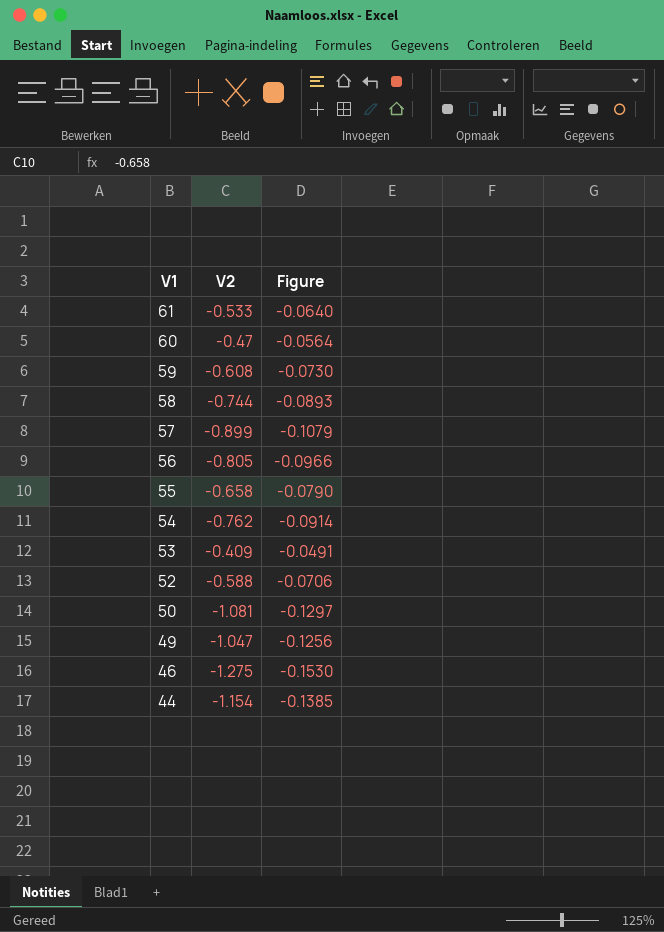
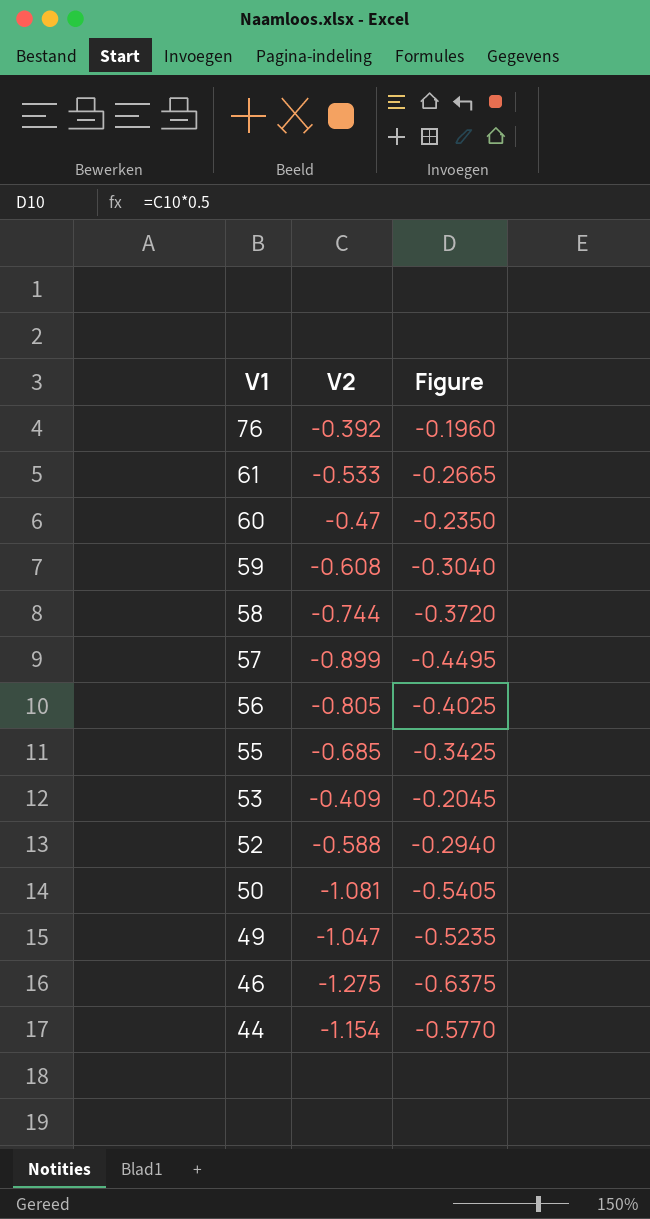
column Figure | formula: [V2] * 0.12 -> [V2] * 0.5
row 54: -0.762 | -0.0914 -> none
row 76: none -> -0.392 | -0.1960
55 | V2: -0.658 -> -0.685

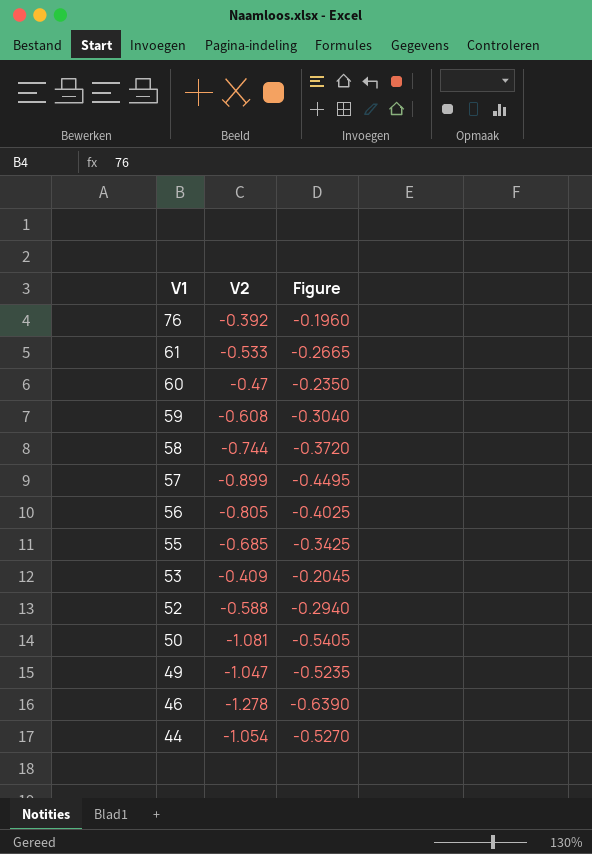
46 | V2: -1.275 -> -1.278
46 | Figure: -0.6375 -> -0.6390
44 | V2: -1.154 -> -1.054
44 | Figure: -0.5770 -> -0.5270

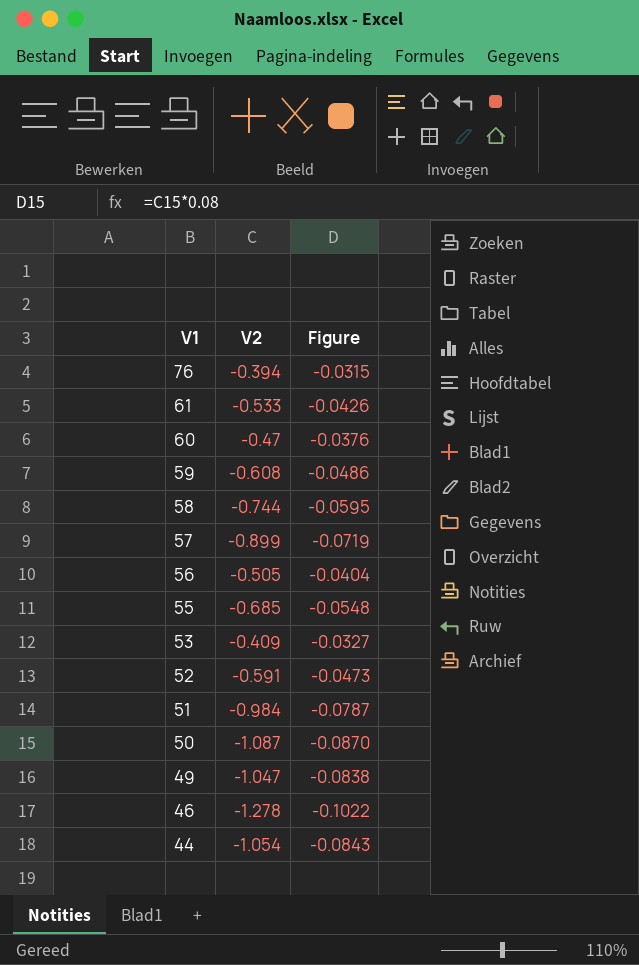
column Figure | formula: [V2] * 0.5 -> [V2] * 0.08
76 | V2: -0.392 -> -0.394
56 | V2: -0.805 -> -0.505
52 | V2: -0.588 -> -0.591
row 51: none -> -0.984 | -0.0787
50 | V2: -1.081 -> -1.087

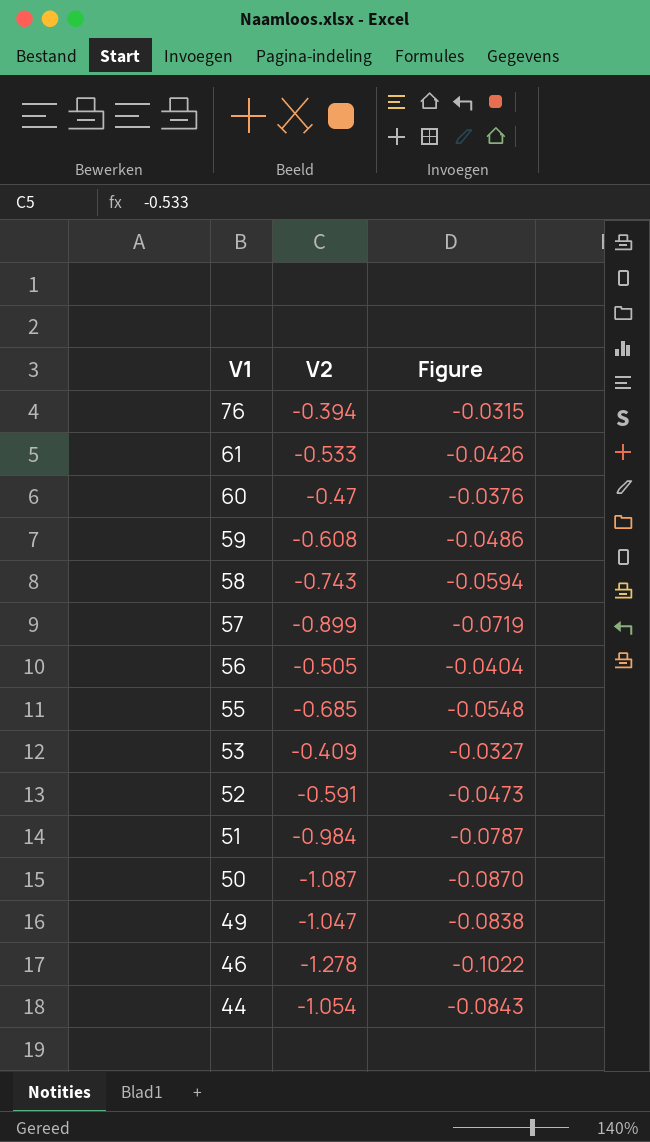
58 | V2: -0.744 -> -0.743
58 | Figure: -0.0595 -> -0.0594

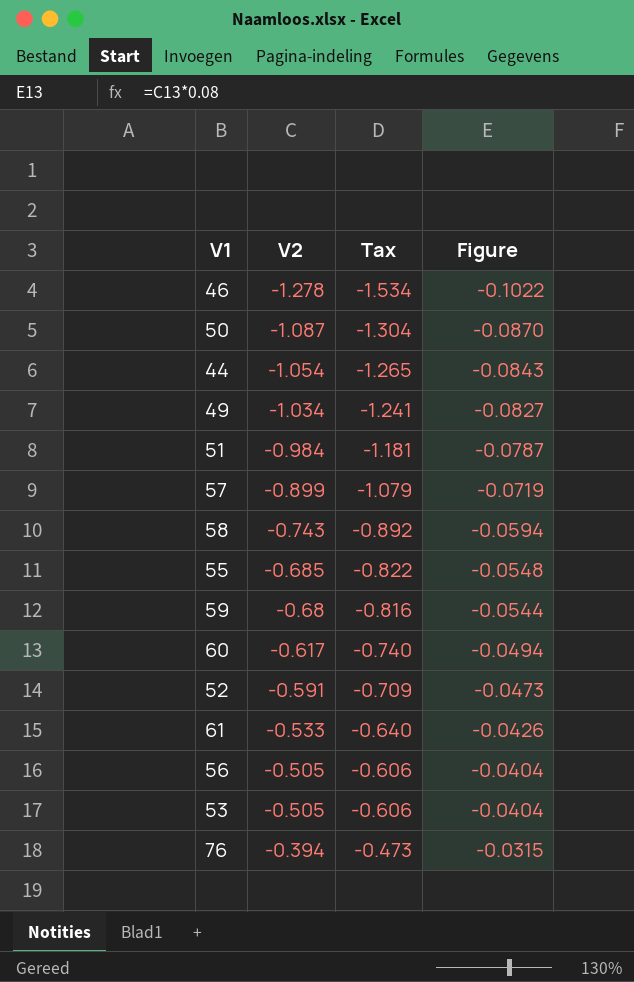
row order: V1 descending -> V2 ascending
column Tax | formula: none -> [V2] * 1.2
49 | V2: -1.047 -> -1.034
49 | Figure: -0.0838 -> -0.0827
59 | V2: -0.608 -> -0.68
59 | Figure: -0.0486 -> -0.0544
60 | V2: -0.47 -> -0.617
60 | Figure: -0.0376 -> -0.0494
53 | V2: -0.409 -> -0.505
53 | Figure: -0.0327 -> -0.0404

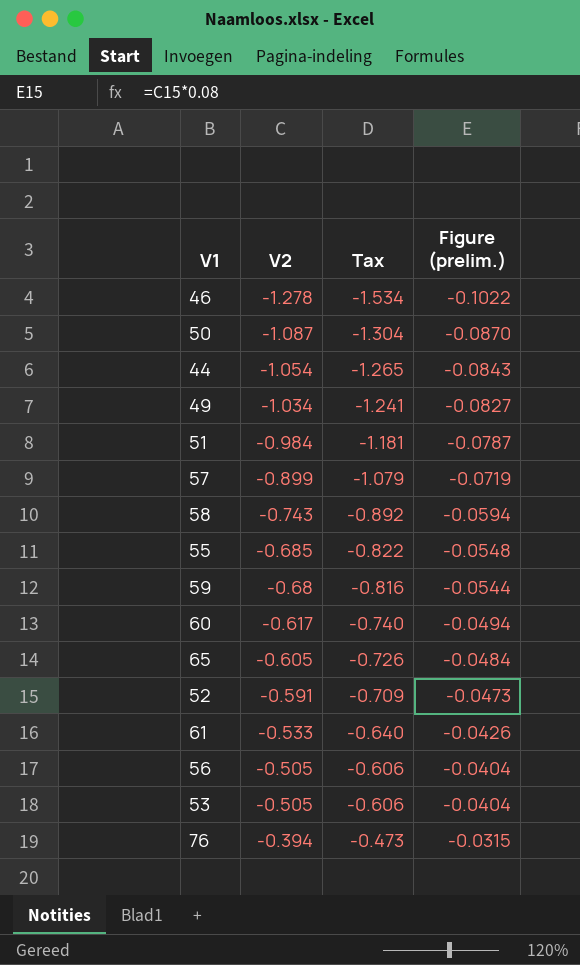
column name: Figure -> Figure (prelim.)
row 65: none -> -0.605 | -0.726 | -0.0484

